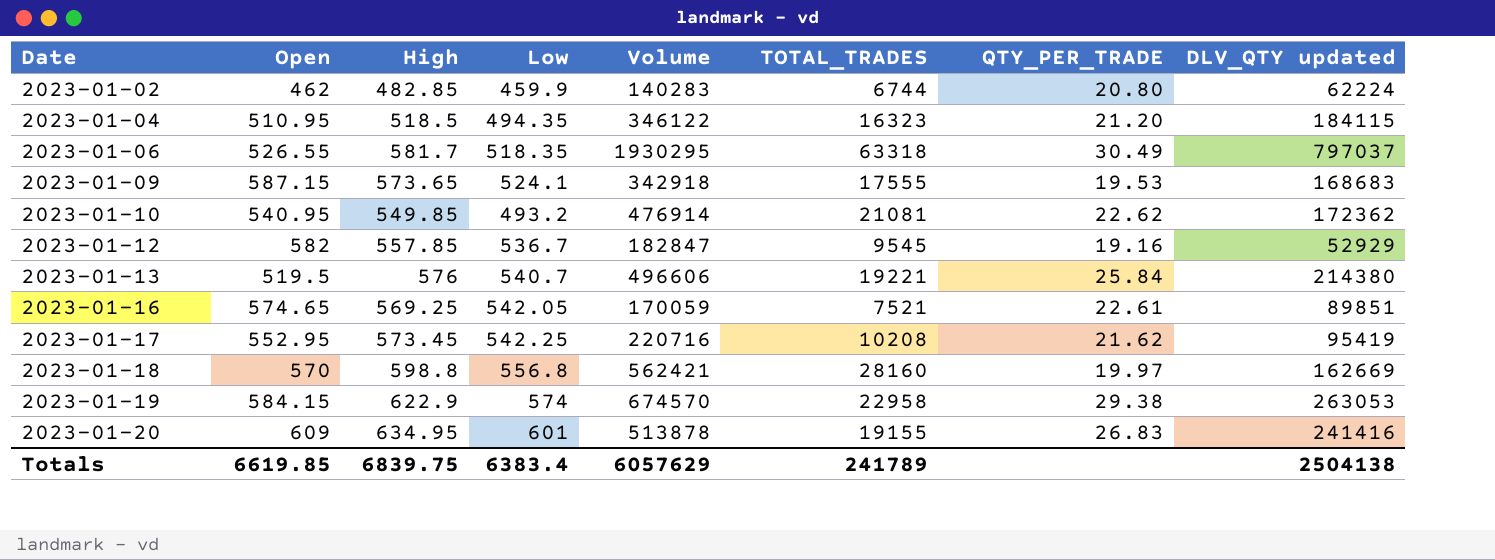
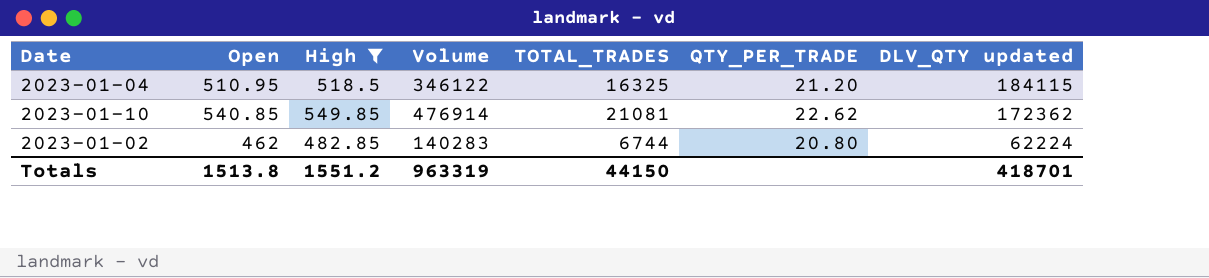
filter: none -> High <= 549.85
row order: Date ascending -> DLV_QTY updated descending
column Low | position: 4 -> none
2023-01-04 | TOTAL_TRADES: 16323 -> 16325
2023-01-10 | Open: 540.95 -> 540.85
Totals | Open: 6619.85 -> 1513.8
Totals | High: 6839.75 -> 1551.2
Totals | Volume: 6057629 -> 963319
Totals | TOTAL_TRADES: 241789 -> 44150
Totals | DLV_QTY updated: 2504138 -> 418701

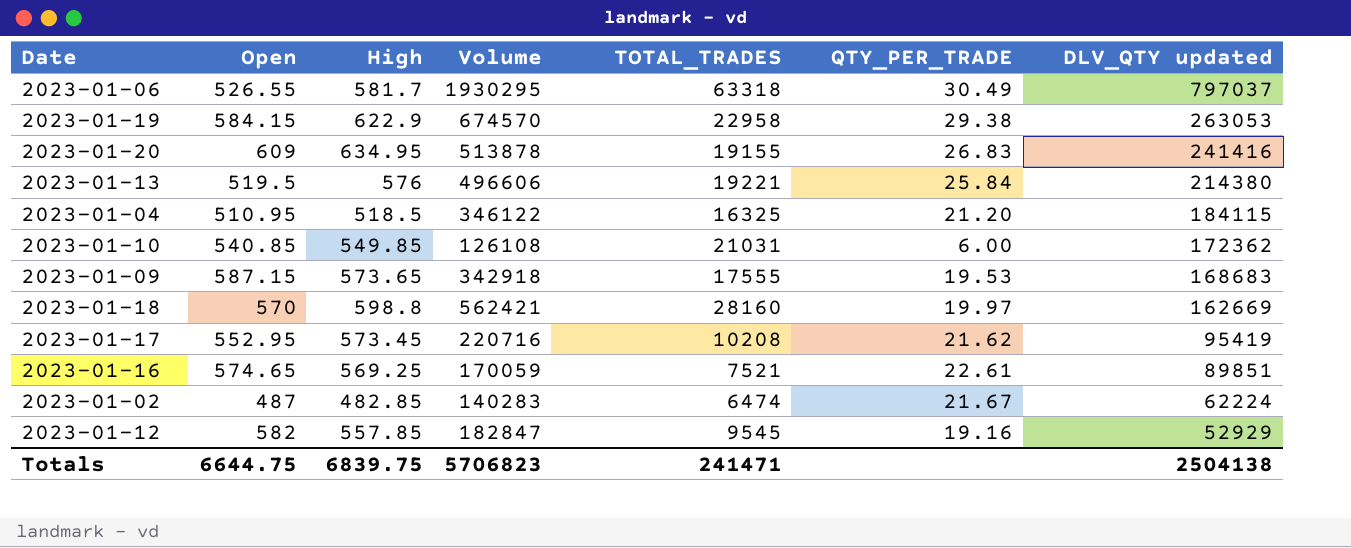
filter: High <= 549.85 -> none
2023-01-10 | Volume: 476914 -> 126108
2023-01-10 | TOTAL_TRADES: 21081 -> 21031
2023-01-10 | QTY_PER_TRADE: 22.62 -> 6.00
2023-01-02 | Open: 462 -> 487
2023-01-02 | TOTAL_TRADES: 6744 -> 6474
2023-01-02 | QTY_PER_TRADE: 20.80 -> 21.67
Totals | Open: 1513.8 -> 6644.75
Totals | High: 1551.2 -> 6839.75
Totals | Volume: 963319 -> 5706823
Totals | TOTAL_TRADES: 44150 -> 241471
Totals | DLV_QTY updated: 418701 -> 2504138

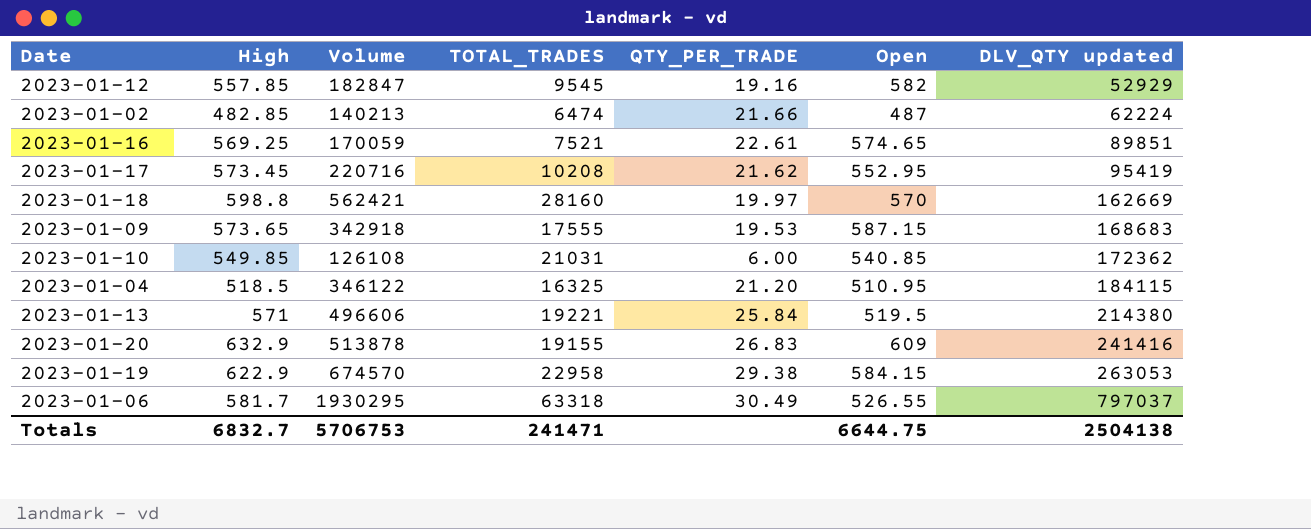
row order: DLV_QTY updated descending -> DLV_QTY updated ascending
column Open | position: 2 -> 6
2023-01-02 | Volume: 140283 -> 140213
2023-01-02 | QTY_PER_TRADE: 21.67 -> 21.66
2023-01-13 | High: 576 -> 571
2023-01-20 | High: 634.95 -> 632.9
Totals | High: 6839.75 -> 6832.7
Totals | Volume: 5706823 -> 5706753

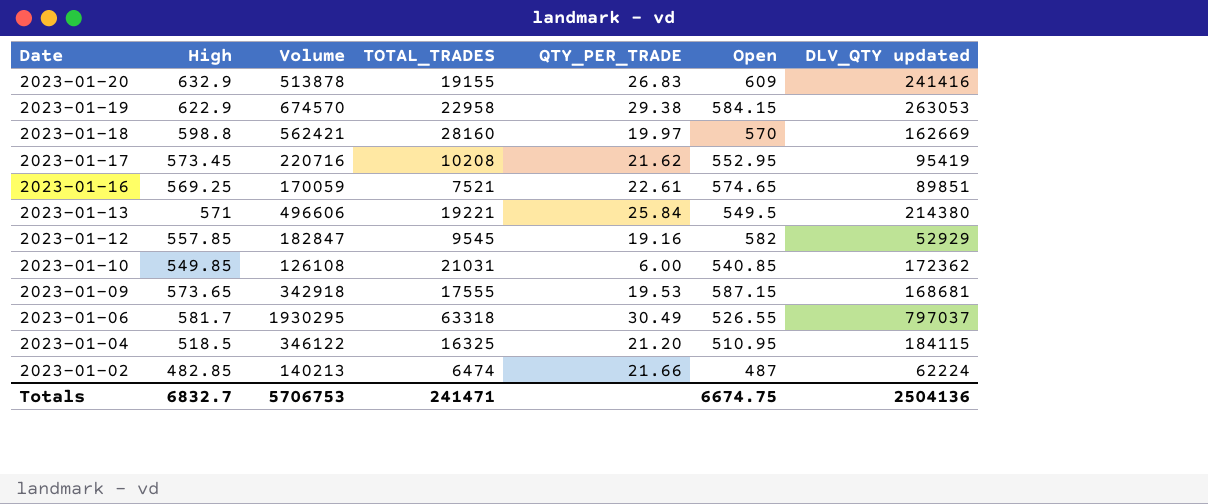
row order: DLV_QTY updated ascending -> Date descending
2023-01-13 | Open: 519.5 -> 549.5
2023-01-09 | DLV_QTY updated: 168683 -> 168681
Totals | Open: 6644.75 -> 6674.75
Totals | DLV_QTY updated: 2504138 -> 2504136

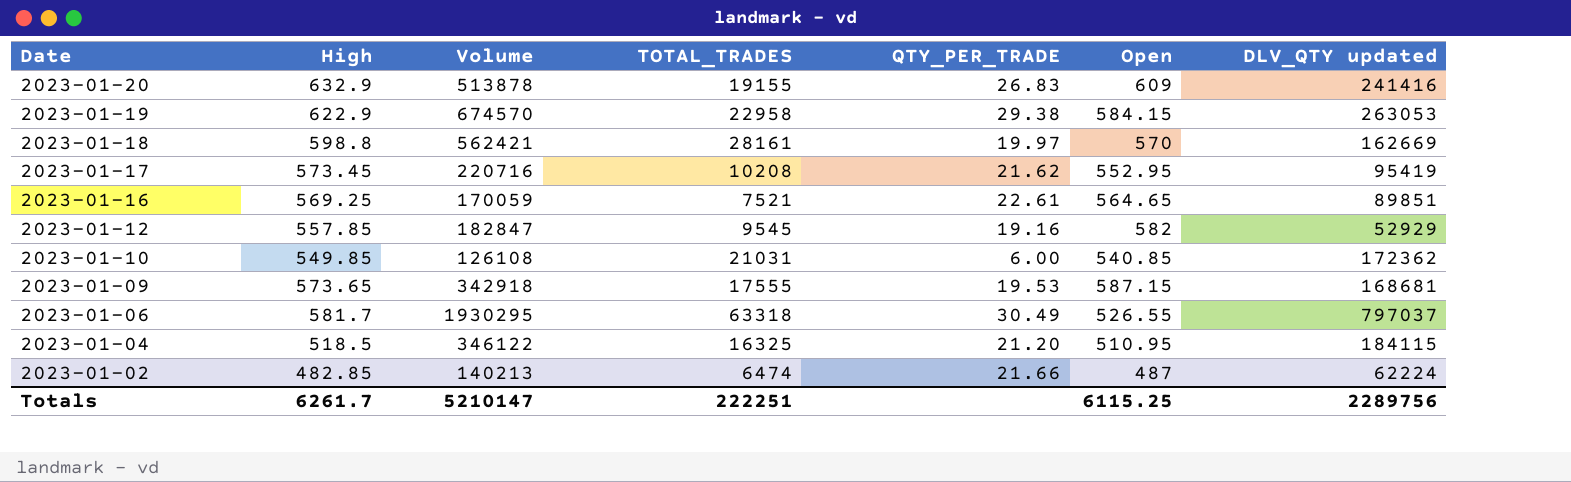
row 2023-01-13: 571 | 496606 | 19221 | 25.84 | 549.5 | 214380 -> none
2023-01-18 | TOTAL_TRADES: 28160 -> 28161
2023-01-16 | Open: 574.65 -> 564.65
Totals | High: 6832.7 -> 6261.7
Totals | Volume: 5706753 -> 5210147
Totals | TOTAL_TRADES: 241471 -> 222251
Totals | Open: 6674.75 -> 6115.25
Totals | DLV_QTY updated: 2504136 -> 2289756

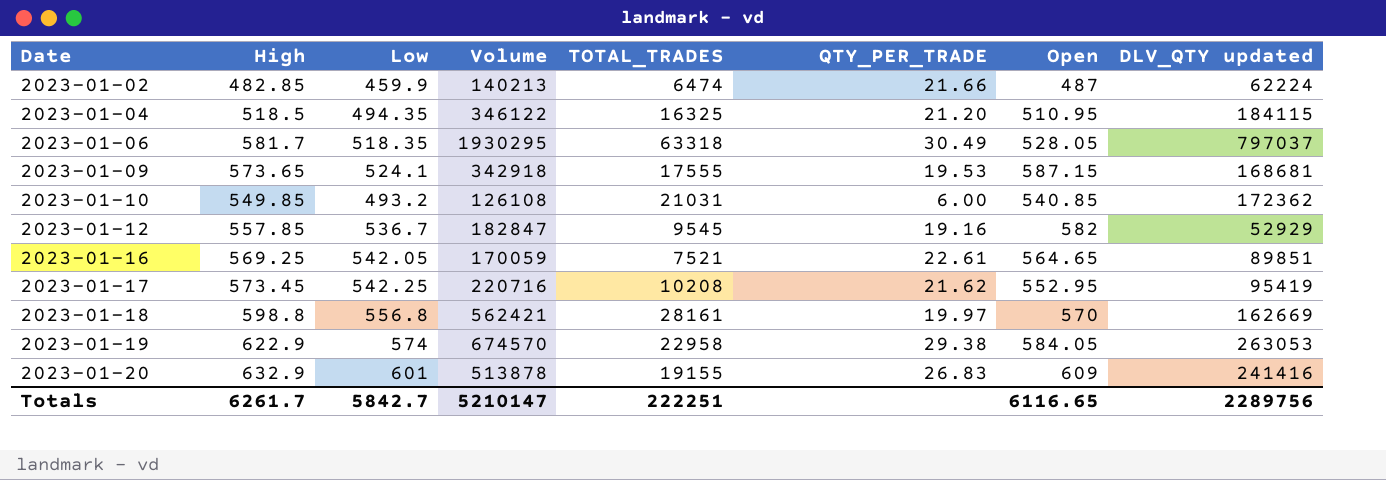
row order: Date descending -> Date ascending
column Low | position: none -> 3
2023-01-06 | Open: 526.55 -> 528.05
2023-01-19 | Open: 584.15 -> 584.05
Totals | Open: 6115.25 -> 6116.65

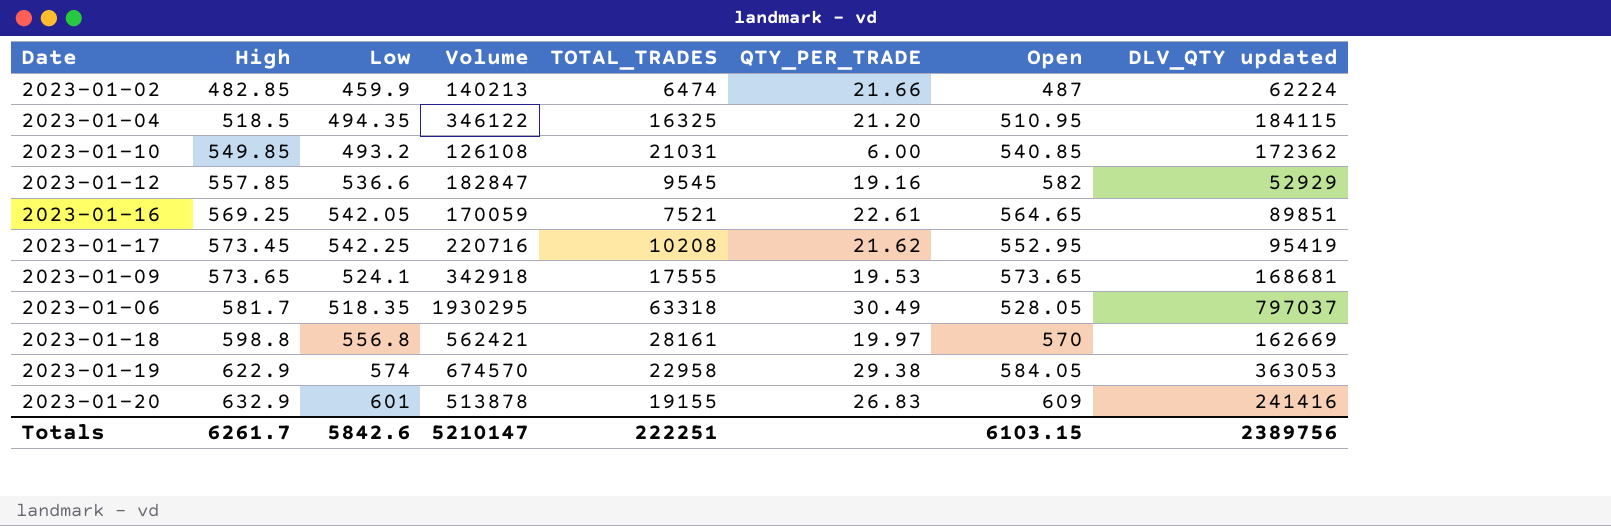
row order: Date ascending -> High ascending
2023-01-12 | Low: 536.7 -> 536.6
2023-01-09 | Open: 587.15 -> 573.65
2023-01-19 | DLV_QTY updated: 263053 -> 363053
Totals | Low: 5842.7 -> 5842.6
Totals | Open: 6116.65 -> 6103.15
Totals | DLV_QTY updated: 2289756 -> 2389756

